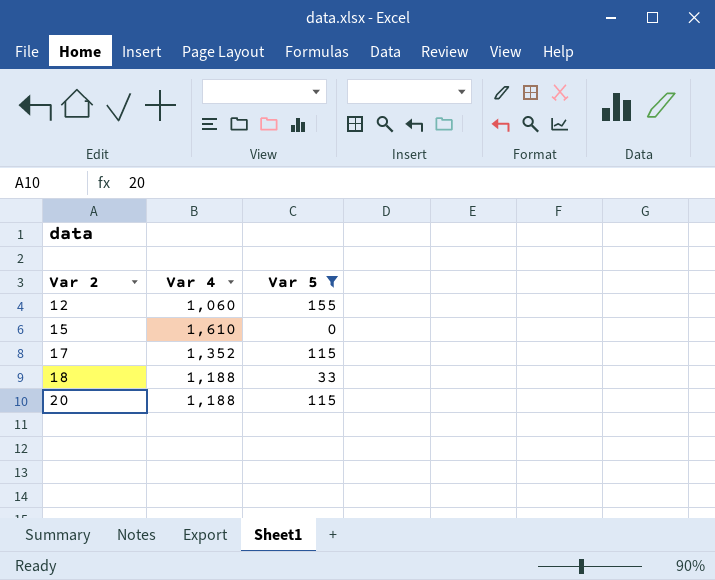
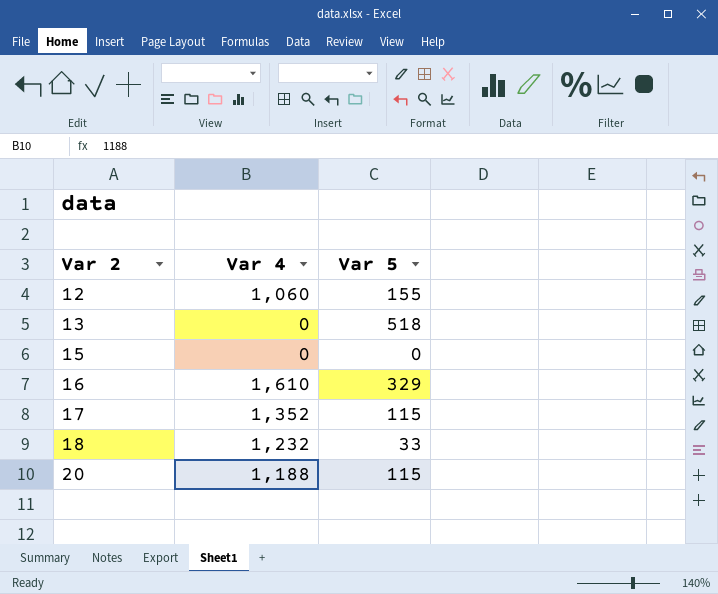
filter: Var 5 <= 155 -> none
15 | Var 4: 1,610 -> 0
18 | Var 4: 1,188 -> 1,232

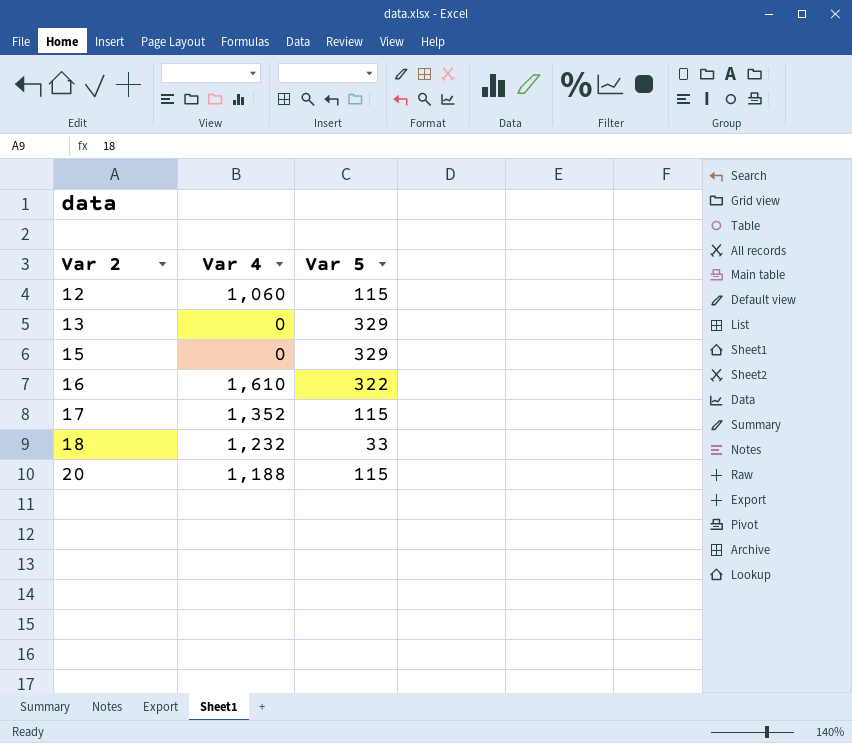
12 | Var 5: 155 -> 115
13 | Var 5: 518 -> 329
15 | Var 5: 0 -> 329
16 | Var 5: 329 -> 322

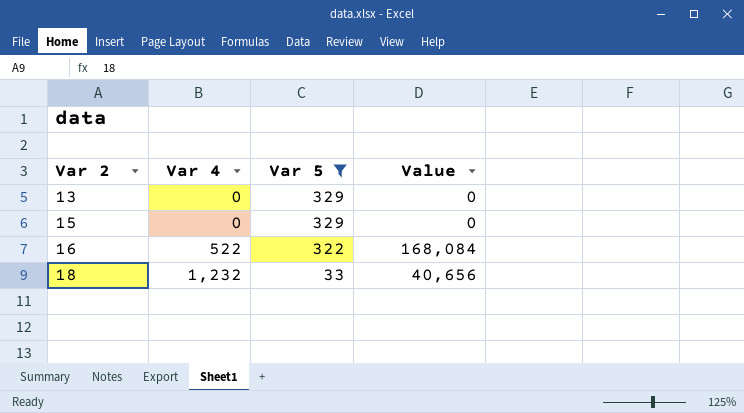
filter: none -> Var 5 != 115
column Value | formula: none -> [Var 4] * [Var 5]
16 | Var 4: 1,610 -> 522

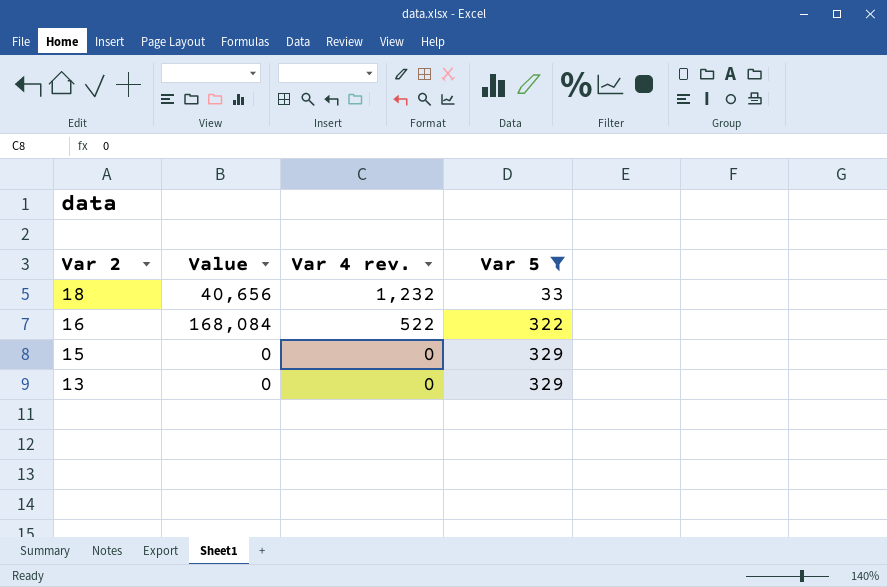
row order: Var 2 ascending -> Var 2 descending
column Value | position: 4 -> 2
column name: Var 4 -> Var 4 rev.

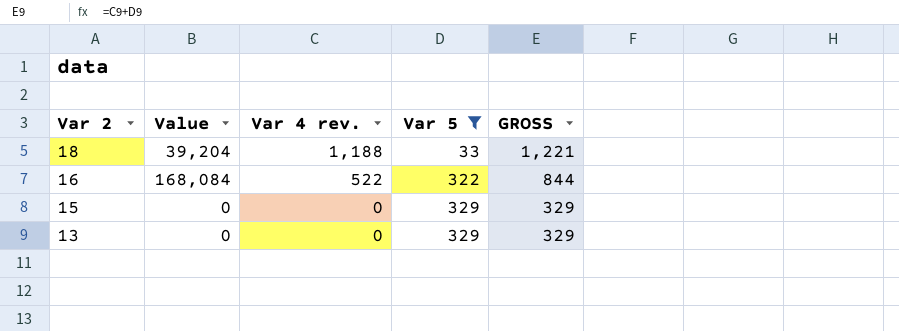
column GROSS | formula: none -> [Var 4 rev.] + [Var 5]
18 | Value: 40,656 -> 39,204
18 | Var 4 rev.: 1,232 -> 1,188

